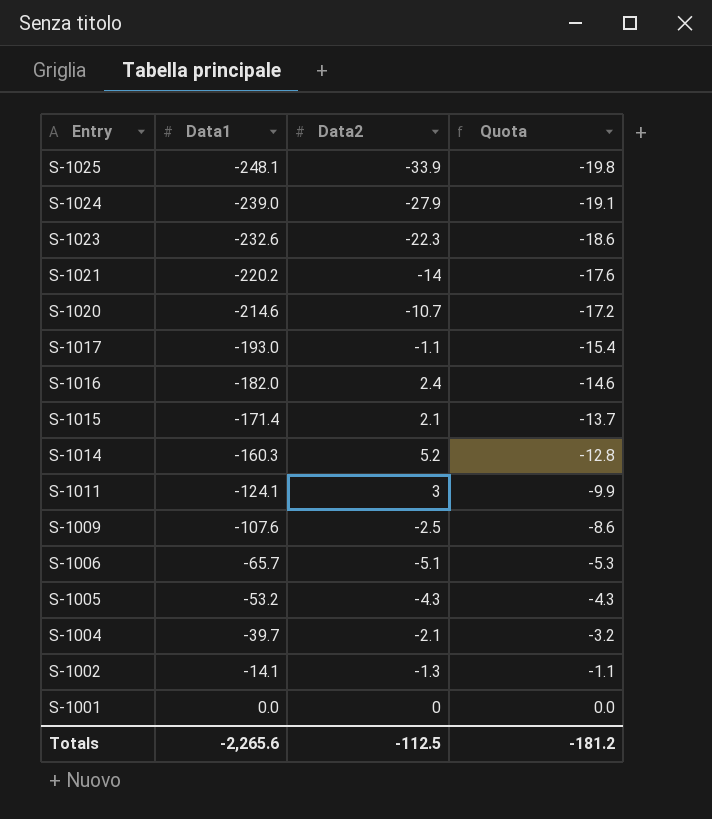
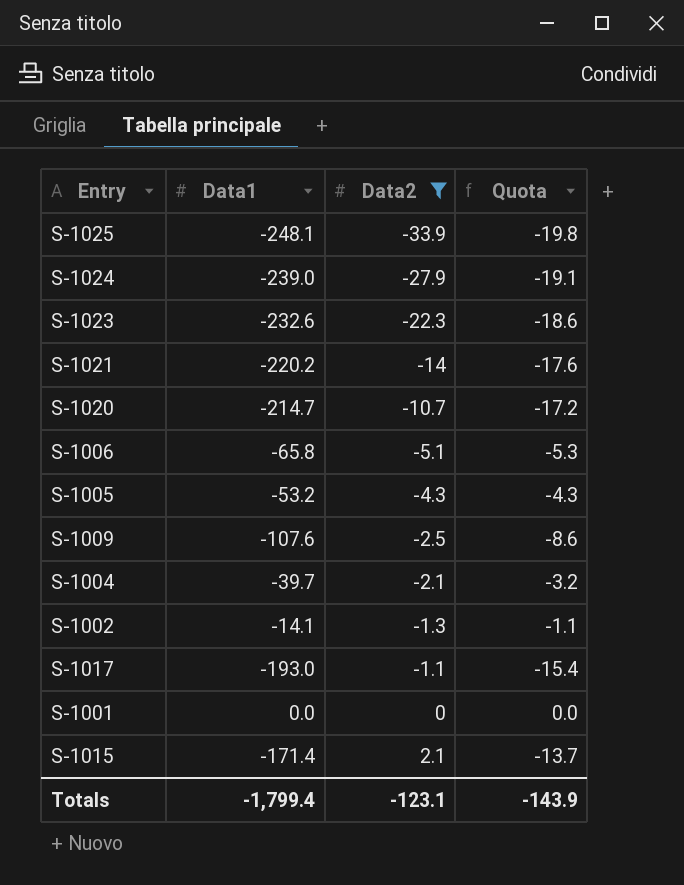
filter: none -> Data2 <= 2.1
row order: Entry descending -> Data2 ascending
S-1020 | Data1: -214.6 -> -214.7
S-1006 | Data1: -65.7 -> -65.8
Totals | Data1: -2,265.6 -> -1,799.4
Totals | Data2: -112.5 -> -123.1
Totals | Quota: -181.2 -> -143.9

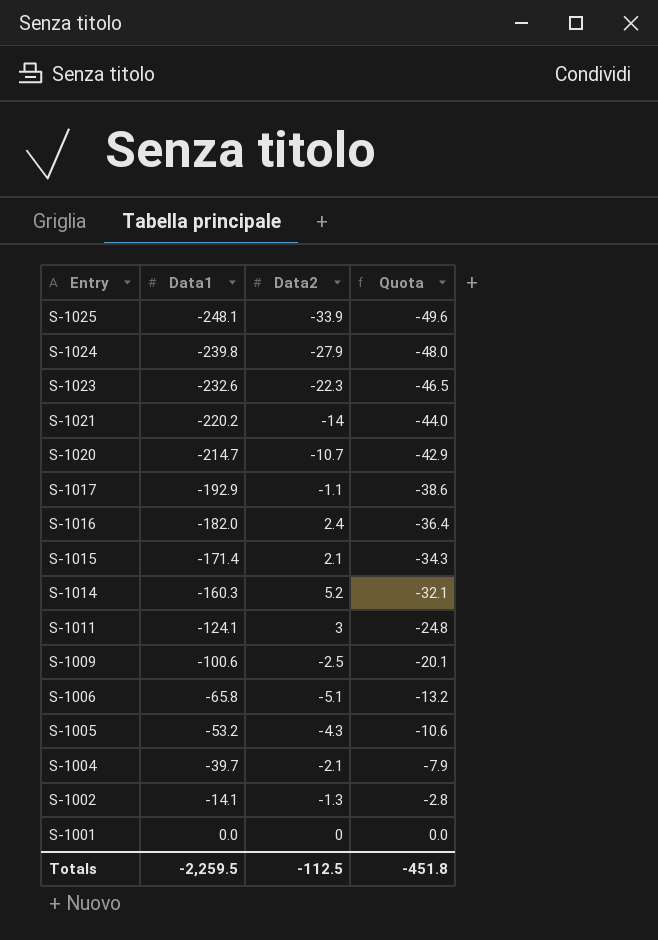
filter: Data2 <= 2.1 -> none
row order: Data2 ascending -> Entry descending
column Quota | formula: [Data1] * 0.08 -> [Data1] * 0.2
S-1024 | Data1: -239.0 -> -239.8
S-1017 | Data1: -193.0 -> -192.9
S-1009 | Data1: -107.6 -> -100.6
Totals | Data1: -1,799.4 -> -2,259.5
Totals | Data2: -123.1 -> -112.5
Totals | Quota: -143.9 -> -451.8

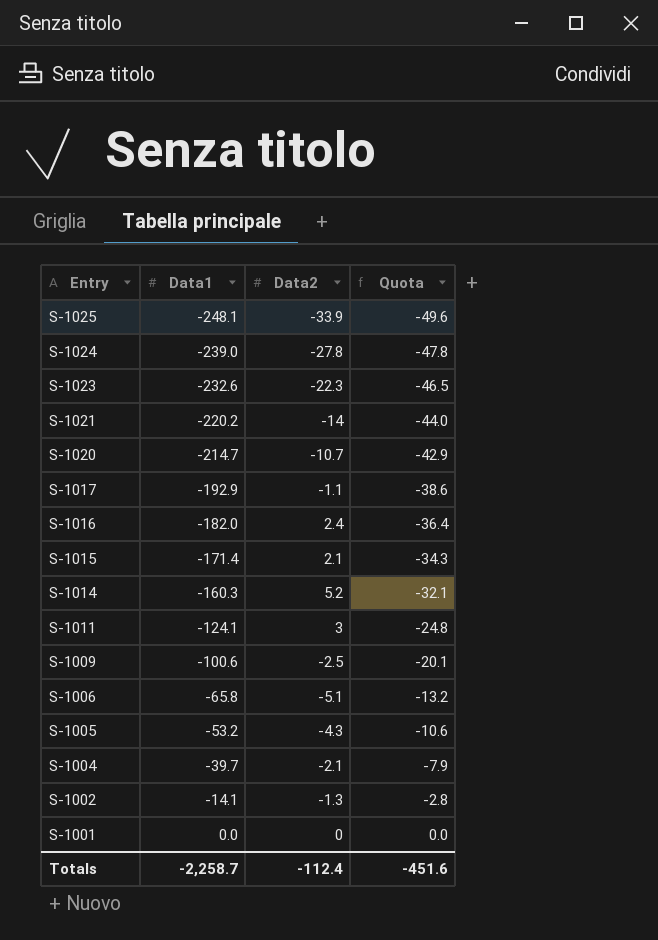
S-1024 | Data1: -239.8 -> -239.0
S-1024 | Data2: -27.9 -> -27.8
S-1024 | Quota: -48.0 -> -47.8
Totals | Data1: -2,259.5 -> -2,258.7
Totals | Data2: -112.5 -> -112.4
Totals | Quota: -451.8 -> -451.6

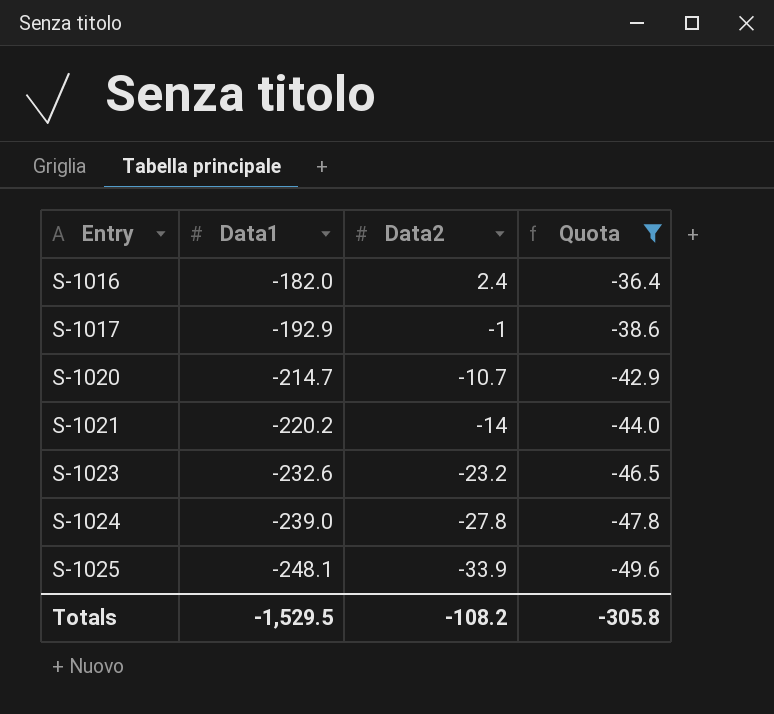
filter: none -> Quota <= -36.4
row order: Entry descending -> Entry ascending
S-1017 | Data2: -1.1 -> -1
S-1023 | Data2: -22.3 -> -23.2
Totals | Data1: -2,258.7 -> -1,529.5
Totals | Data2: -112.4 -> -108.2
Totals | Quota: -451.6 -> -305.8

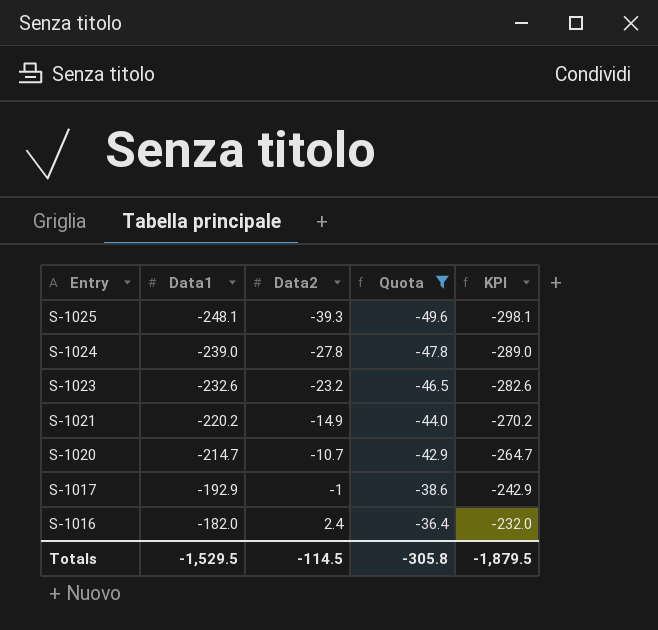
row order: Entry ascending -> Entry descending
column KPI | formula: none -> [Data1] - 50
S-1025 | Data2: -33.9 -> -39.3
S-1021 | Data2: -14 -> -14.9
Totals | Data2: -108.2 -> -114.5

